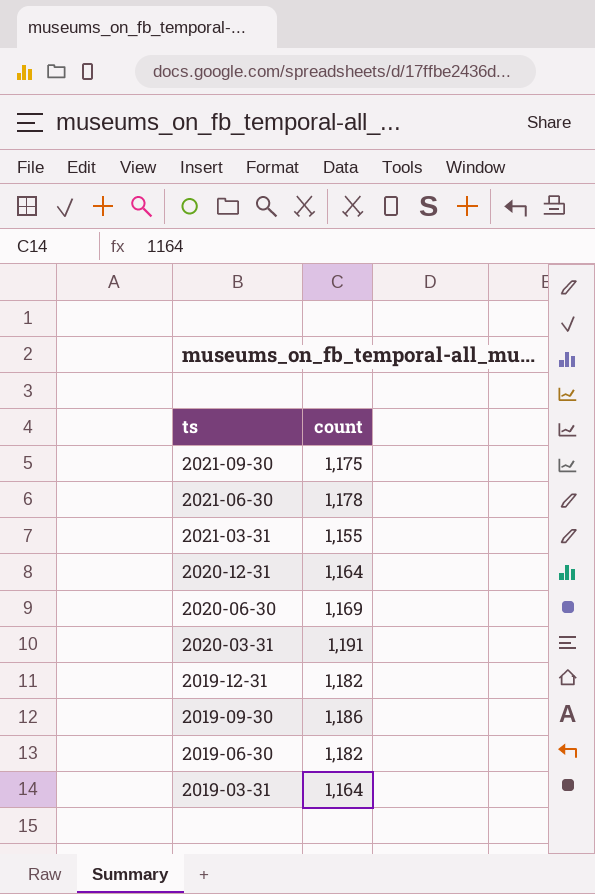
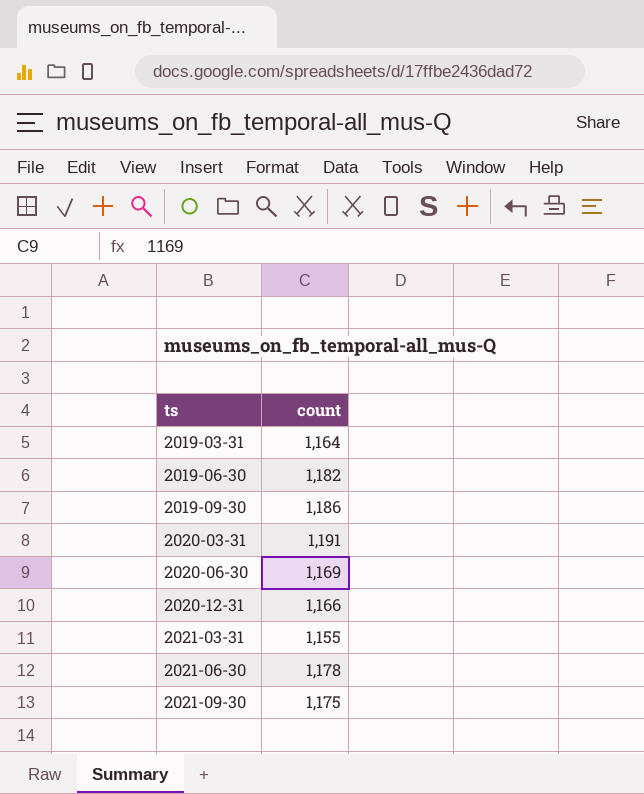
row order: ts descending -> ts ascending
row 2019-12-31: 1,182 -> none
2020-12-31 | count: 1,164 -> 1,166

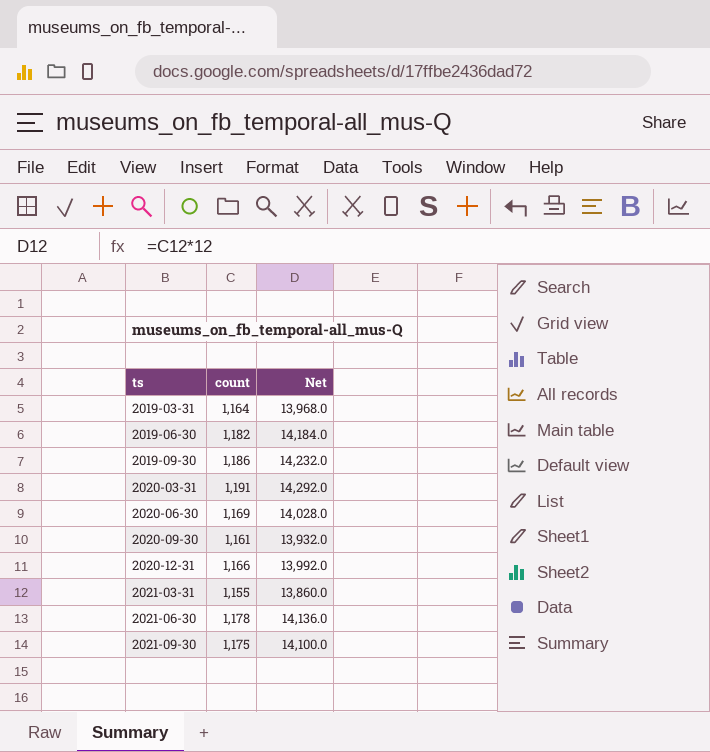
column Net | formula: none -> [count] * 12
row 2020-09-30: none -> 1,161 | 13,932.0

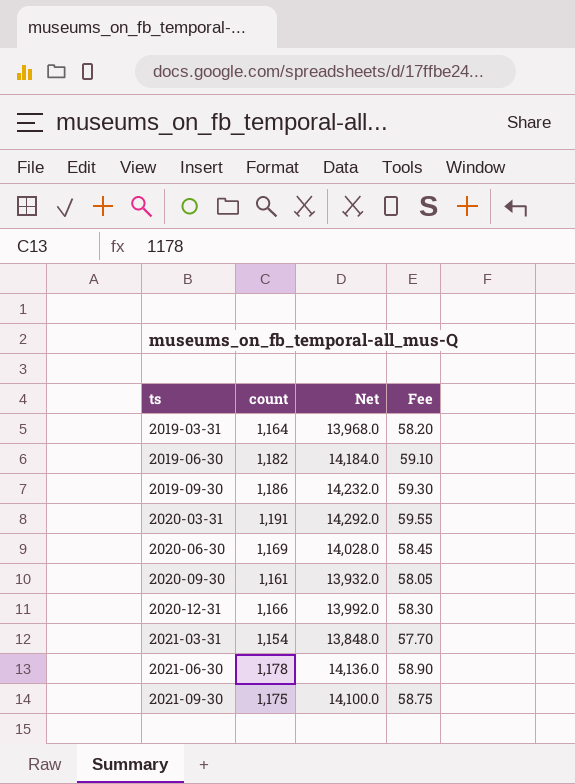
column Fee | formula: none -> [count] * 0.05
2021-03-31 | count: 1,155 -> 1,154
2021-03-31 | Net: 13,860.0 -> 13,848.0

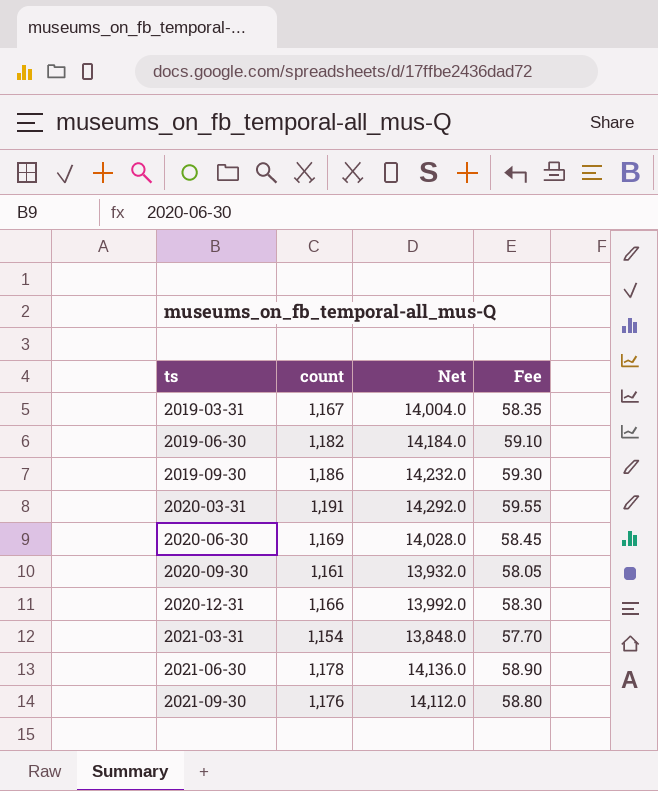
2019-03-31 | count: 1,164 -> 1,167
2019-03-31 | Net: 13,968.0 -> 14,004.0
2019-03-31 | Fee: 58.20 -> 58.35
2021-09-30 | count: 1,175 -> 1,176
2021-09-30 | Net: 14,100.0 -> 14,112.0
2021-09-30 | Fee: 58.75 -> 58.80

